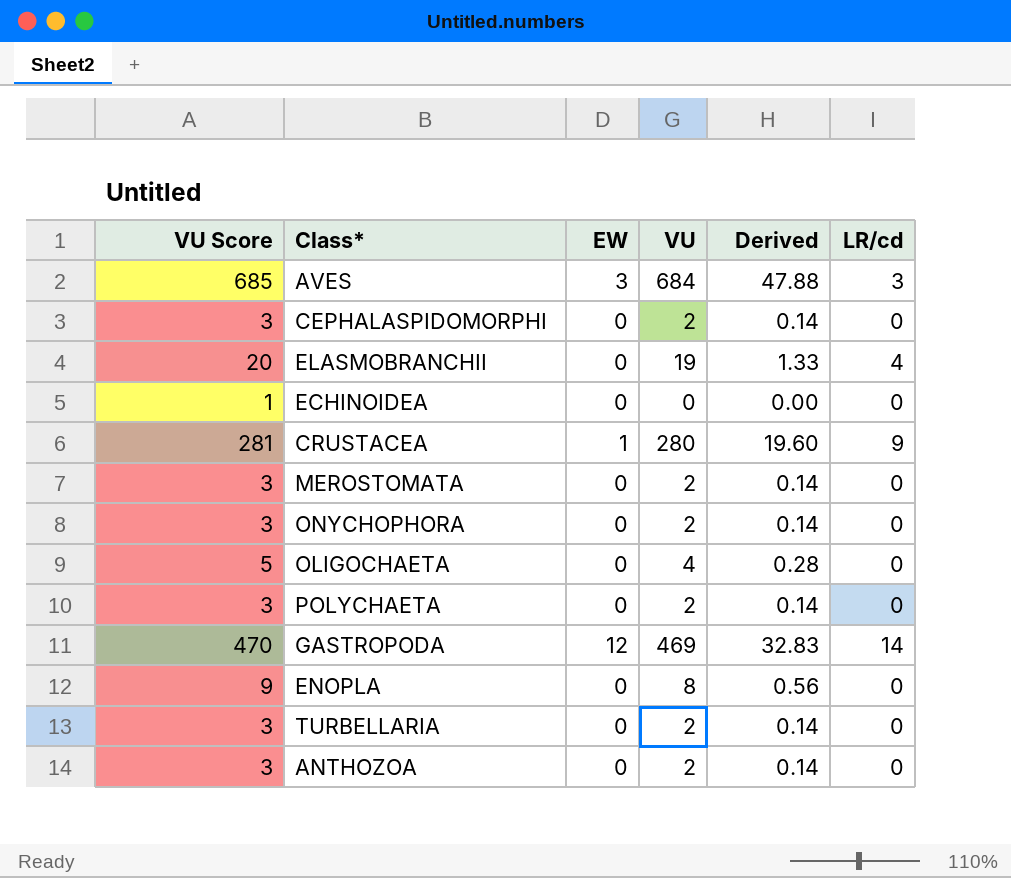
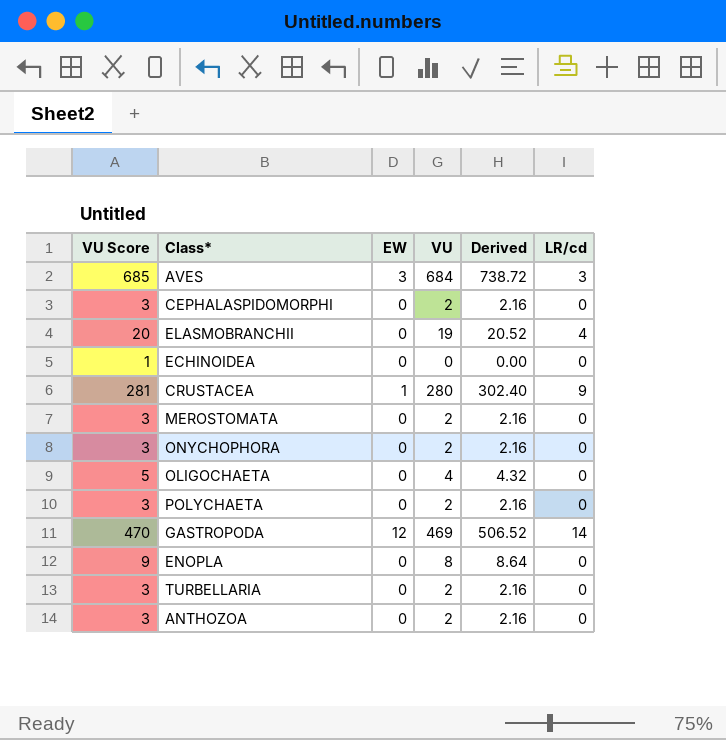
column Derived | formula: [VU] * 0.07 -> [VU] * 1.08

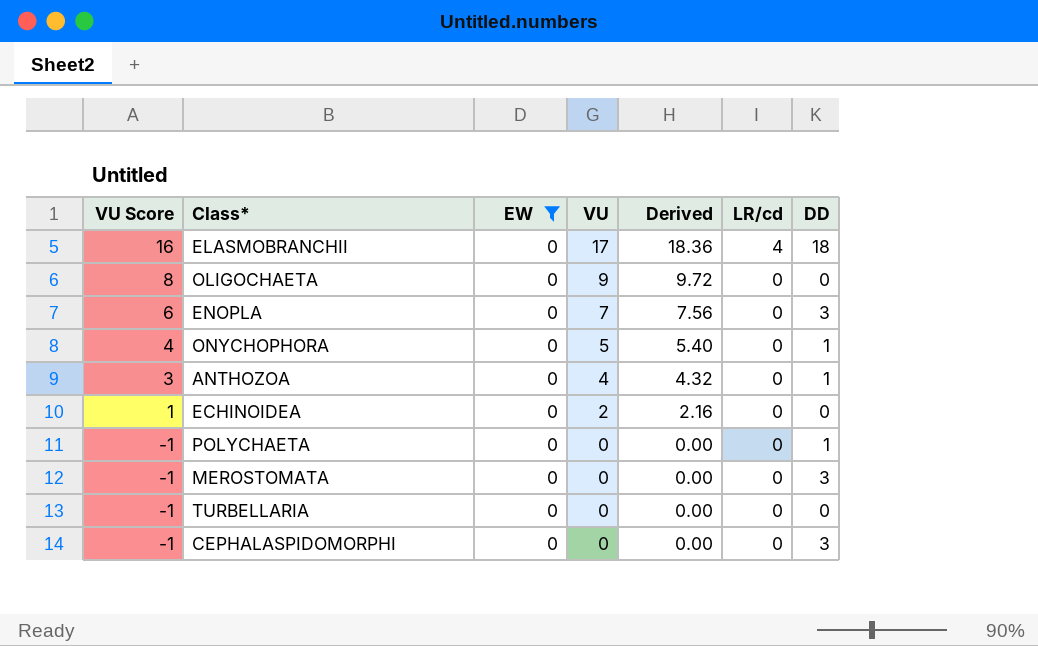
filter: none -> EW = 0
row order: none -> VU Score descending
column VU Score | formula: [VU] + 1 -> [VU] - 1
column DD | position: none -> 7
ELASMOBRANCHII | VU: 19 -> 17
ELASMOBRANCHII | Derived: 20.52 -> 18.36
OLIGOCHAETA | VU: 4 -> 9
OLIGOCHAETA | Derived: 4.32 -> 9.72
ENOPLA | VU: 8 -> 7
ENOPLA | Derived: 8.64 -> 7.56
ONYCHOPHORA | VU: 2 -> 5
ONYCHOPHORA | Derived: 2.16 -> 5.40
ANTHOZOA | VU: 2 -> 4
ANTHOZOA | Derived: 2.16 -> 4.32
ECHINOIDEA | VU: 0 -> 2
ECHINOIDEA | Derived: 0.00 -> 2.16
POLYCHAETA | VU: 2 -> 0
POLYCHAETA | Derived: 2.16 -> 0.00
MEROSTOMATA | VU: 2 -> 0
MEROSTOMATA | Derived: 2.16 -> 0.00
TURBELLARIA | VU: 2 -> 0
TURBELLARIA | Derived: 2.16 -> 0.00
CEPHALASPIDOMORPHI | VU: 2 -> 0
CEPHALASPIDOMORPHI | Derived: 2.16 -> 0.00

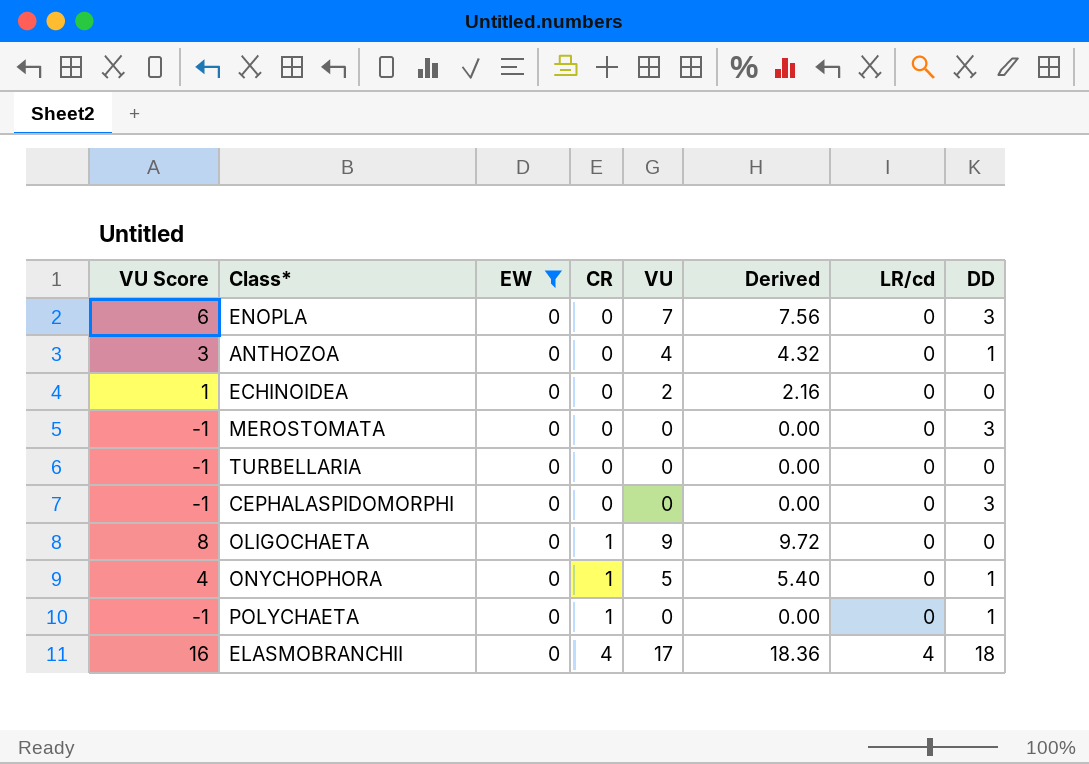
row order: VU Score descending -> CR ascending
column CR | position: none -> 4

